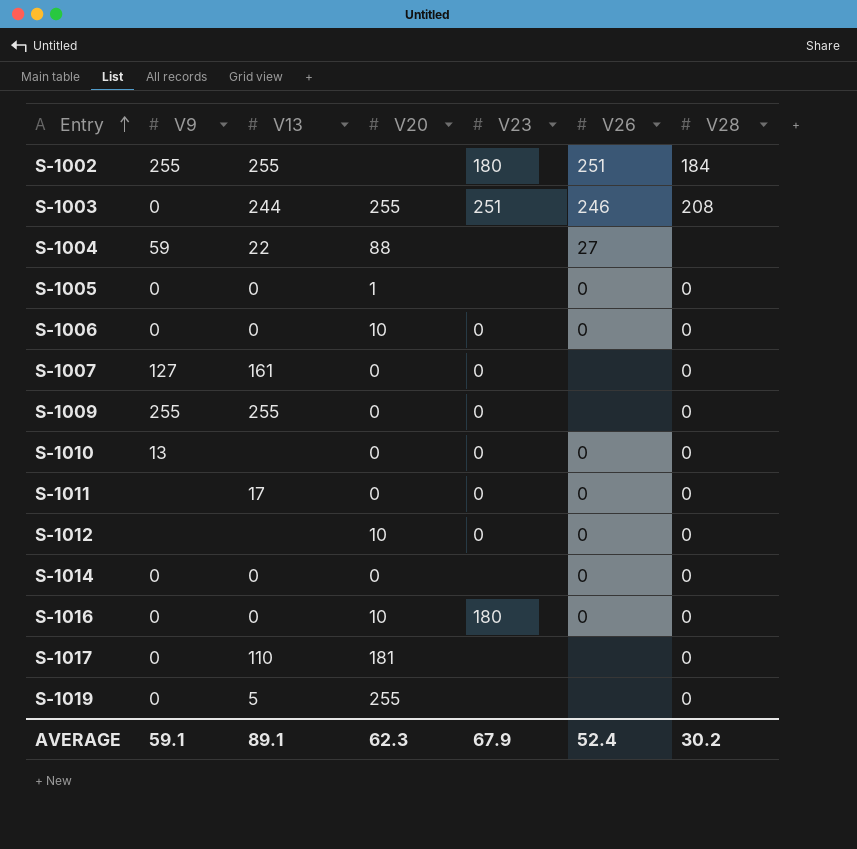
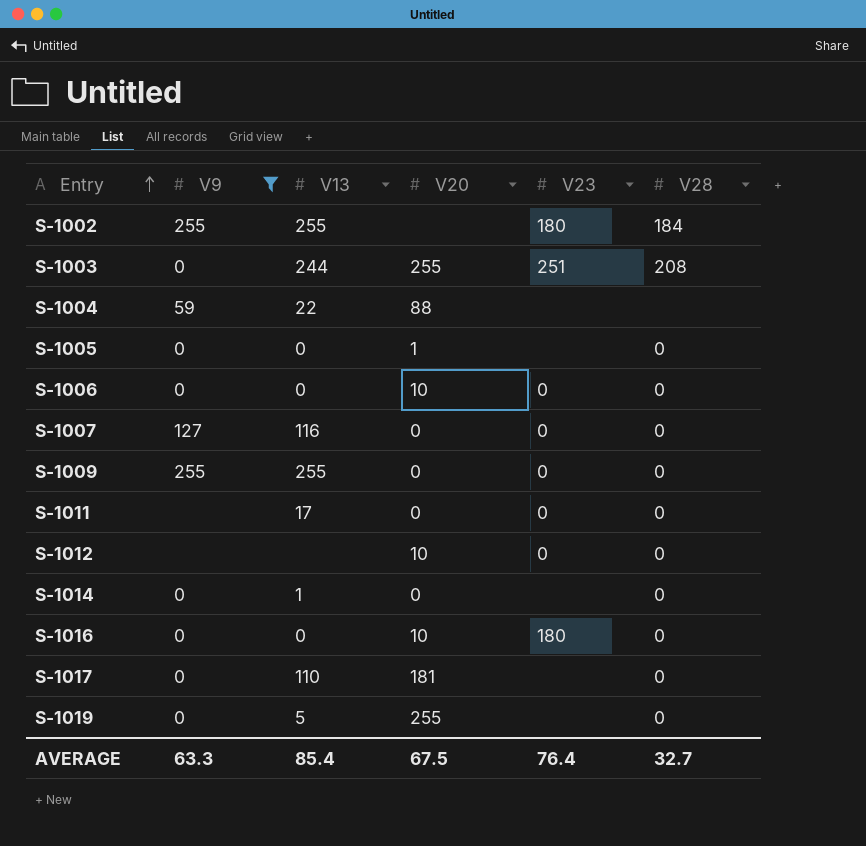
filter: none -> V9 != 13
column V26 | position: 6 -> none
S-1007 | V13: 161 -> 116
S-1014 | V13: 0 -> 1
AVERAGE | V9: 59.1 -> 63.3
AVERAGE | V13: 89.1 -> 85.4
AVERAGE | V20: 62.3 -> 67.5
AVERAGE | V23: 67.9 -> 76.4
AVERAGE | V28: 30.2 -> 32.7

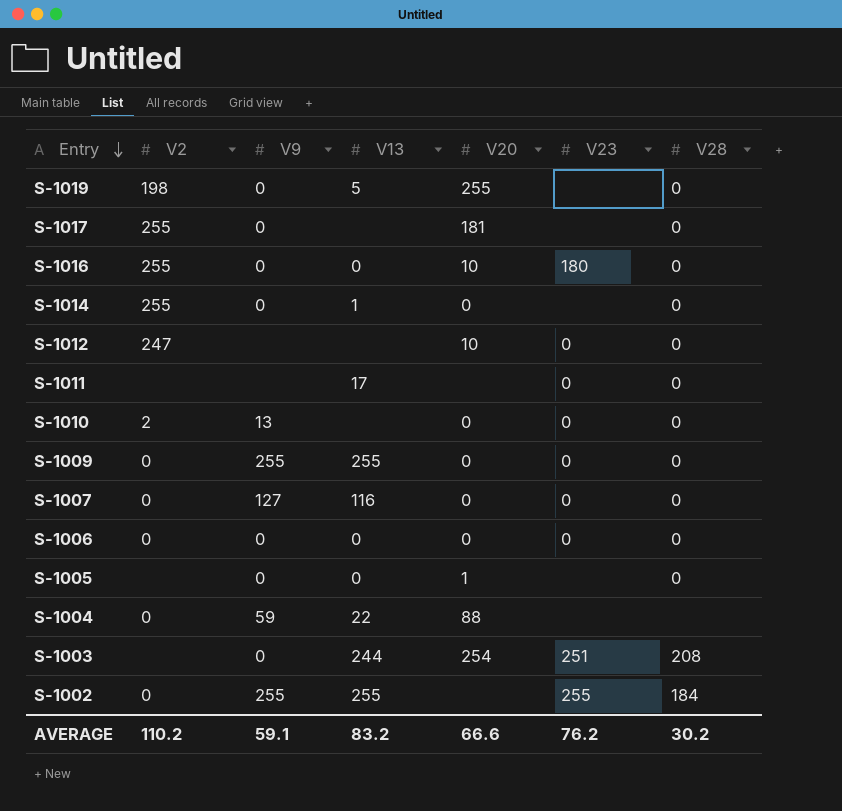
filter: V9 != 13 -> none
row order: Entry ascending -> Entry descending
column V2 | position: none -> 2
S-1017 | V13: 110 -> none
S-1011 | V20: 0 -> none
S-1006 | V20: 10 -> 0
S-1003 | V20: 255 -> 254
S-1002 | V23: 180 -> 255
AVERAGE | V9: 63.3 -> 59.1
AVERAGE | V13: 85.4 -> 83.2
AVERAGE | V20: 67.5 -> 66.6
AVERAGE | V23: 76.4 -> 76.2
AVERAGE | V28: 32.7 -> 30.2

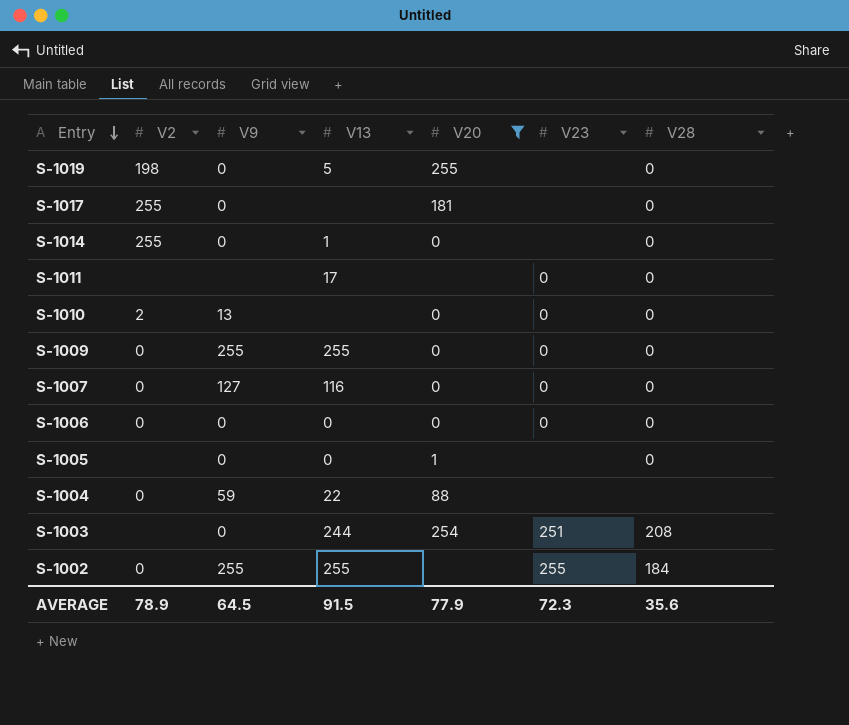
filter: none -> V20 != 10
AVERAGE | V2: 110.2 -> 78.9
AVERAGE | V9: 59.1 -> 64.5
AVERAGE | V13: 83.2 -> 91.5
AVERAGE | V20: 66.6 -> 77.9
AVERAGE | V23: 76.2 -> 72.3
AVERAGE | V28: 30.2 -> 35.6

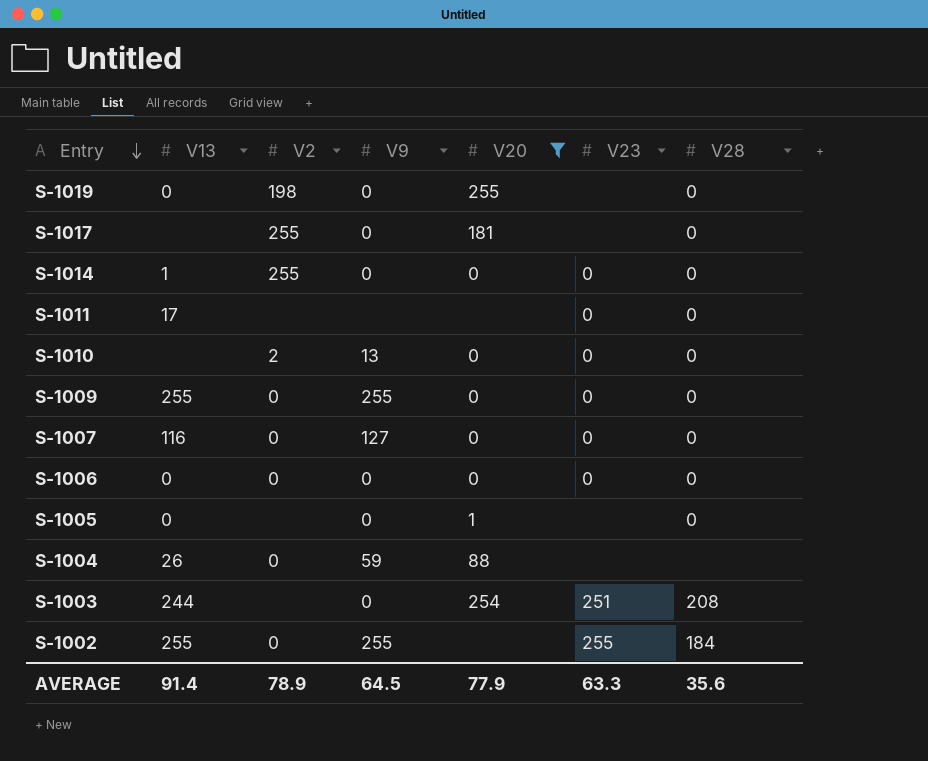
column V13 | position: 4 -> 2
S-1019 | V13: 5 -> 0
S-1014 | V23: none -> 0
S-1004 | V13: 22 -> 26
AVERAGE | V13: 91.5 -> 91.4
AVERAGE | V23: 72.3 -> 63.3

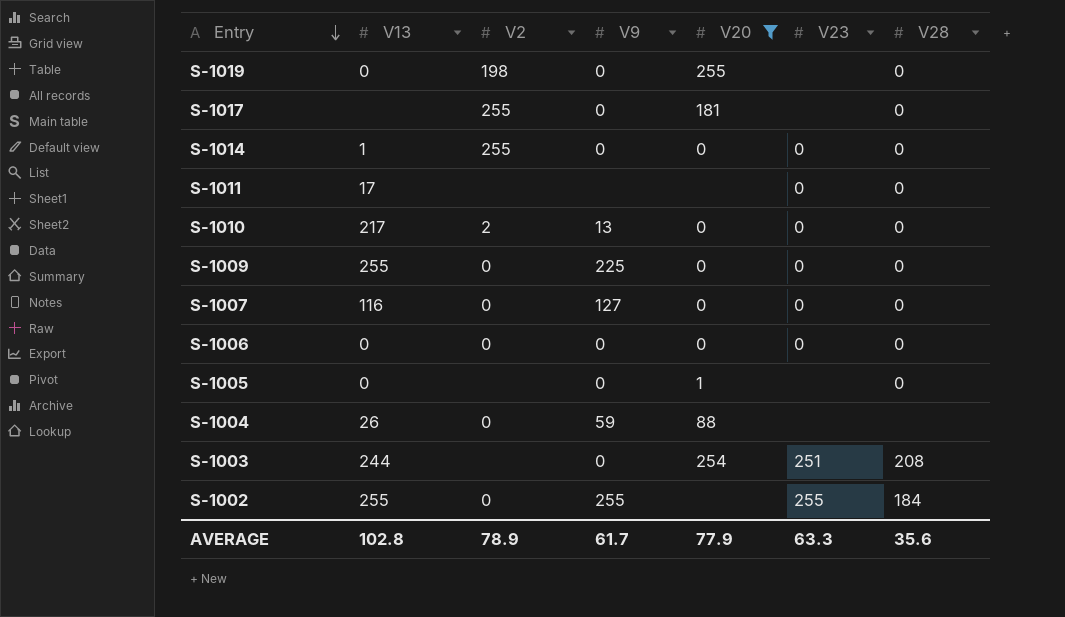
S-1010 | V13: none -> 217
S-1009 | V9: 255 -> 225
AVERAGE | V13: 91.4 -> 102.8
AVERAGE | V9: 64.5 -> 61.7

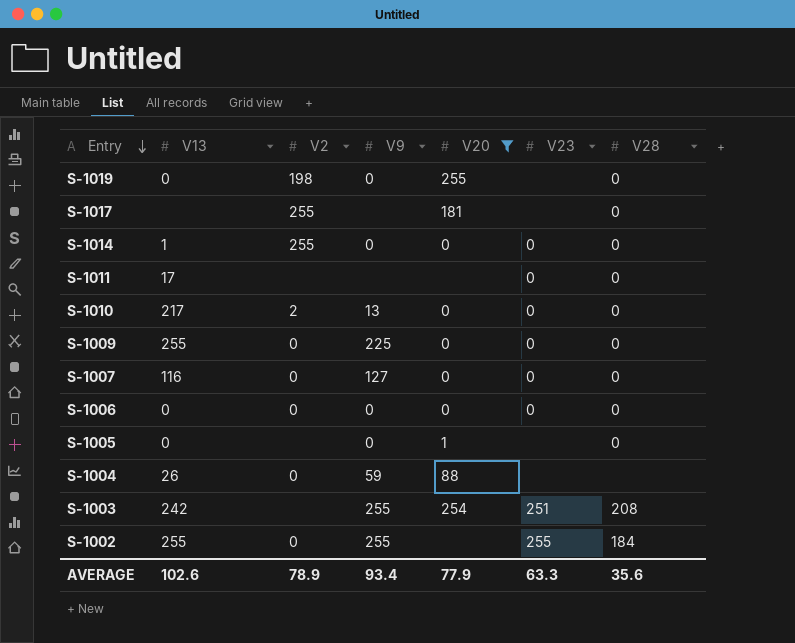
S-1017 | V9: 0 -> none
S-1003 | V13: 244 -> 242
S-1003 | V9: 0 -> 255
AVERAGE | V13: 102.8 -> 102.6
AVERAGE | V9: 61.7 -> 93.4

